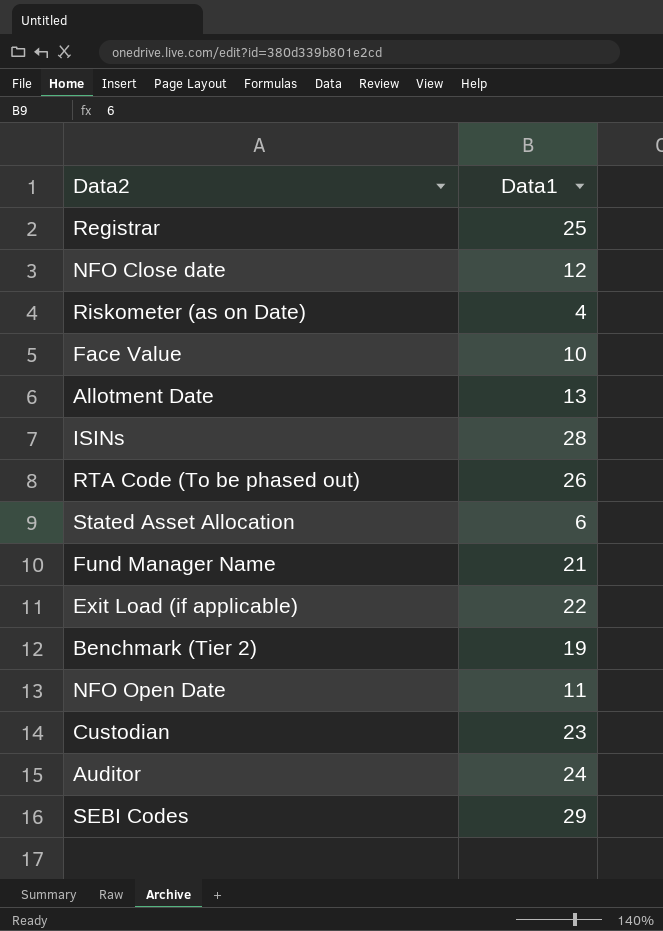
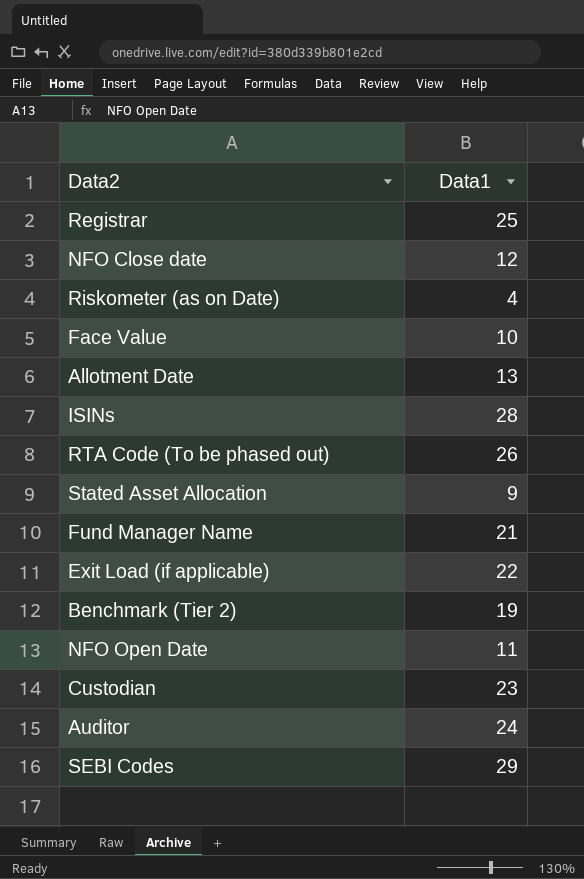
Stated Asset Allocation | Data1: 6 -> 9

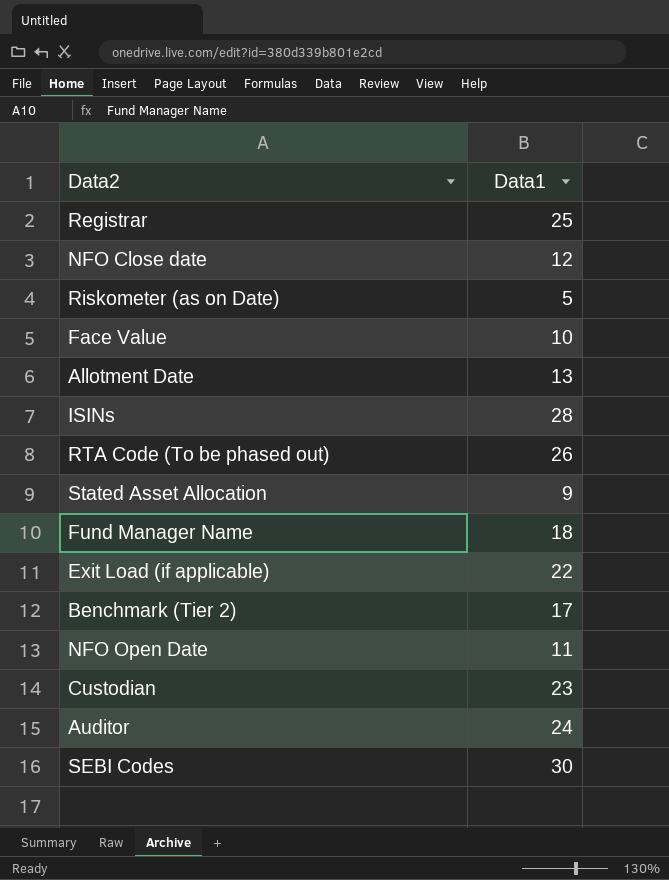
Riskometer (as on Date) | Data1: 4 -> 5
Fund Manager Name | Data1: 21 -> 18
Benchmark (Tier 2) | Data1: 19 -> 17
SEBI Codes | Data1: 29 -> 30

